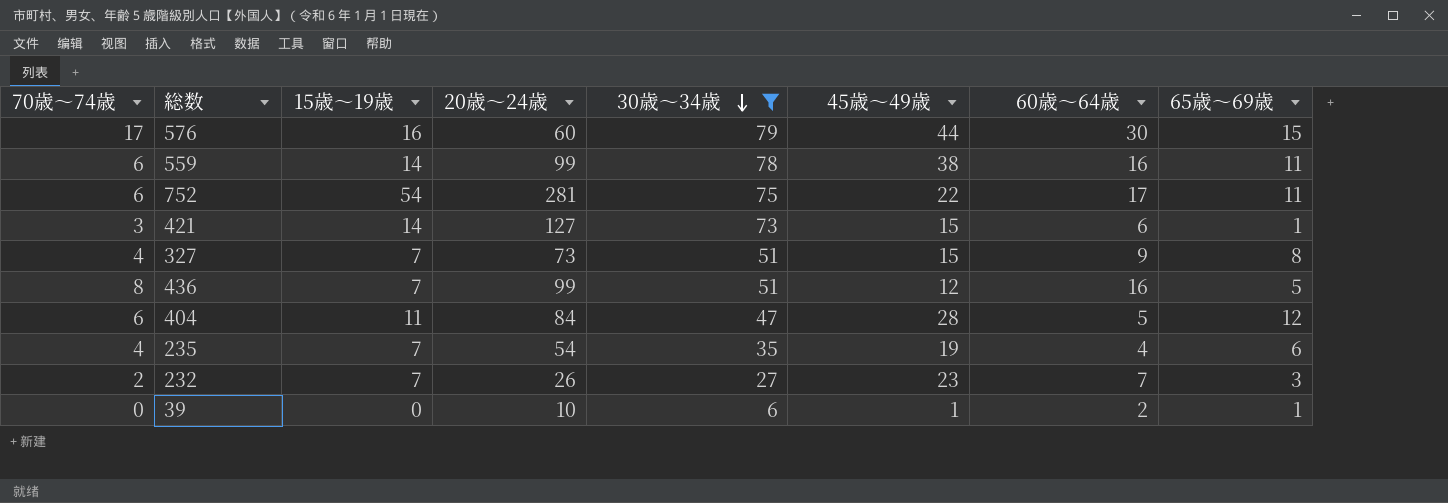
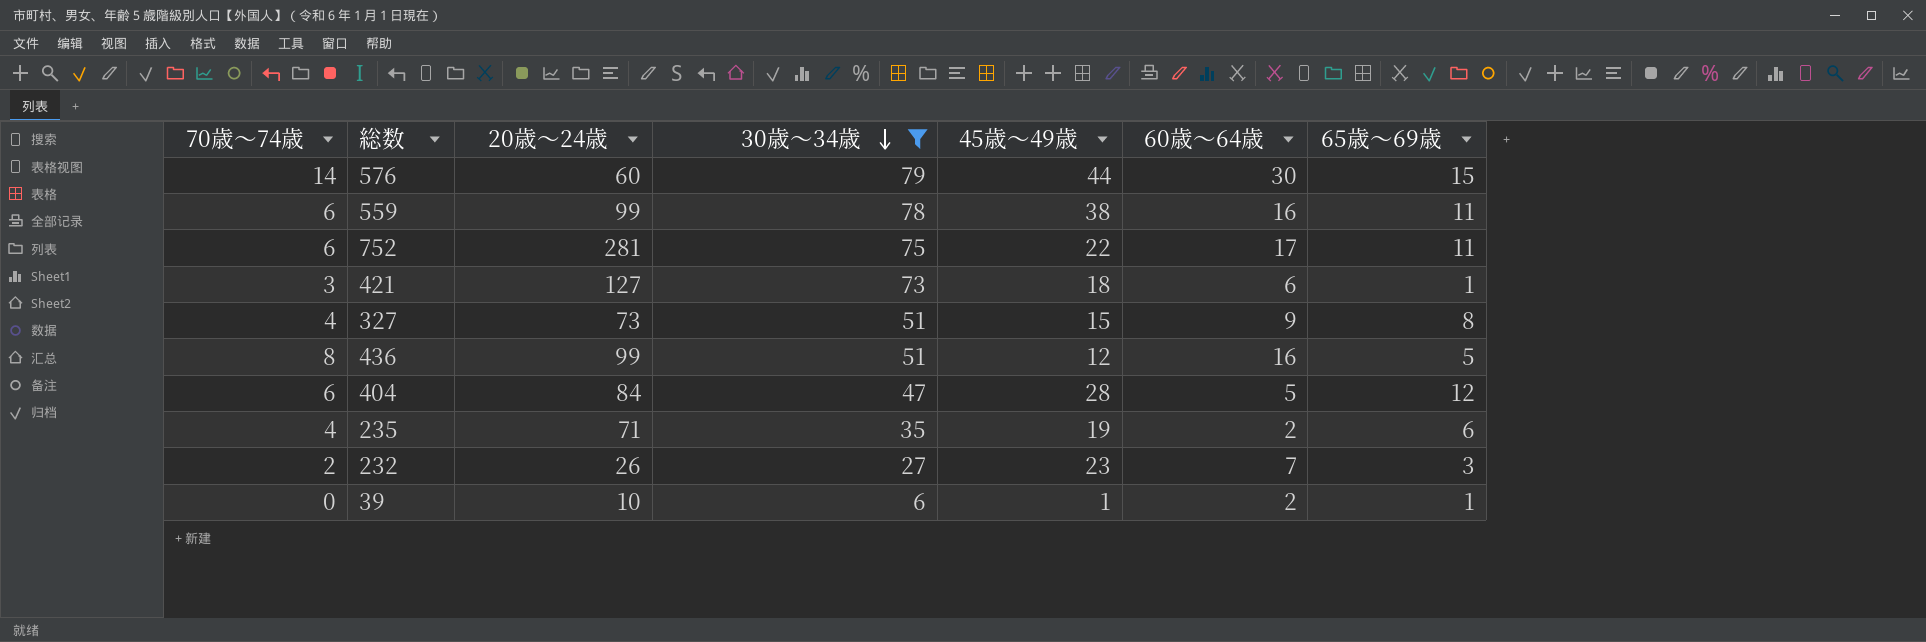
column 15歳～19歳 | position: 3 -> none
576 | 70歳～74歳: 17 -> 14
421 | 45歳～49歳: 15 -> 18
235 | 20歳～24歳: 54 -> 71
235 | 60歳～64歳: 4 -> 2

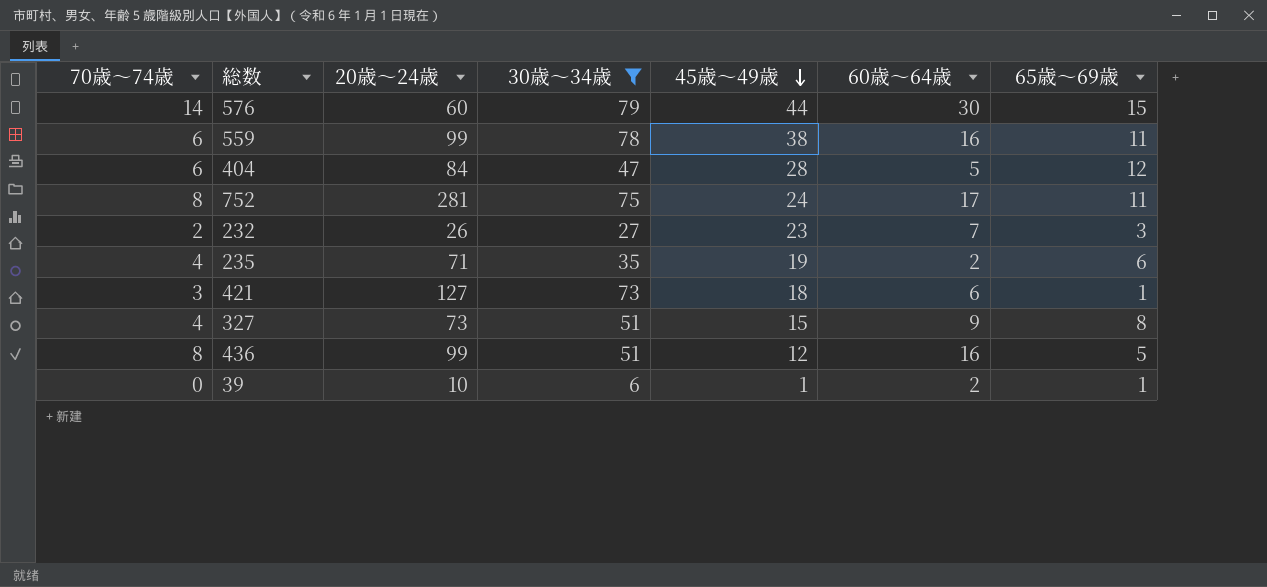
row order: 30歳～34歳 descending -> 45歳～49歳 descending
752 | 70歳～74歳: 6 -> 8
752 | 45歳～49歳: 22 -> 24

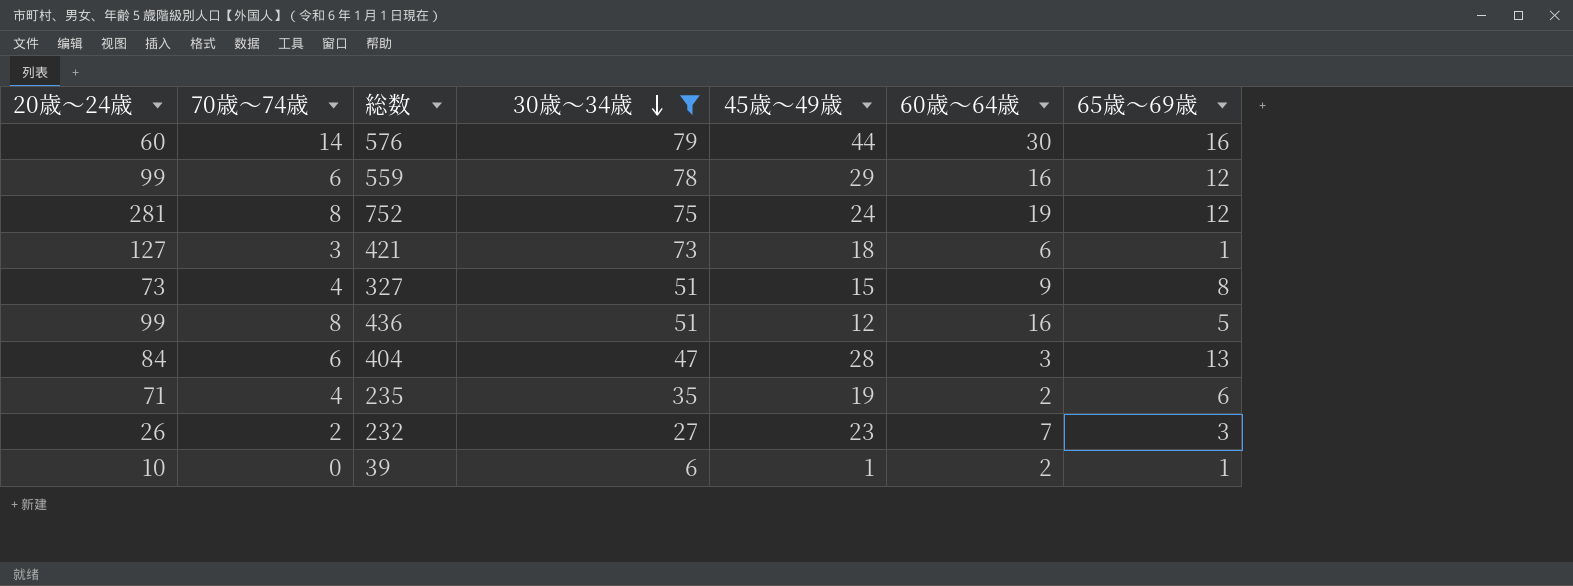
row order: 45歳～49歳 descending -> 30歳～34歳 descending
column 20歳～24歳 | position: 3 -> 1
576 | 65歳～69歳: 15 -> 16
559 | 45歳～49歳: 38 -> 29
559 | 65歳～69歳: 11 -> 12
752 | 60歳～64歳: 17 -> 19
752 | 65歳～69歳: 11 -> 12
404 | 60歳～64歳: 5 -> 3
404 | 65歳～69歳: 12 -> 13

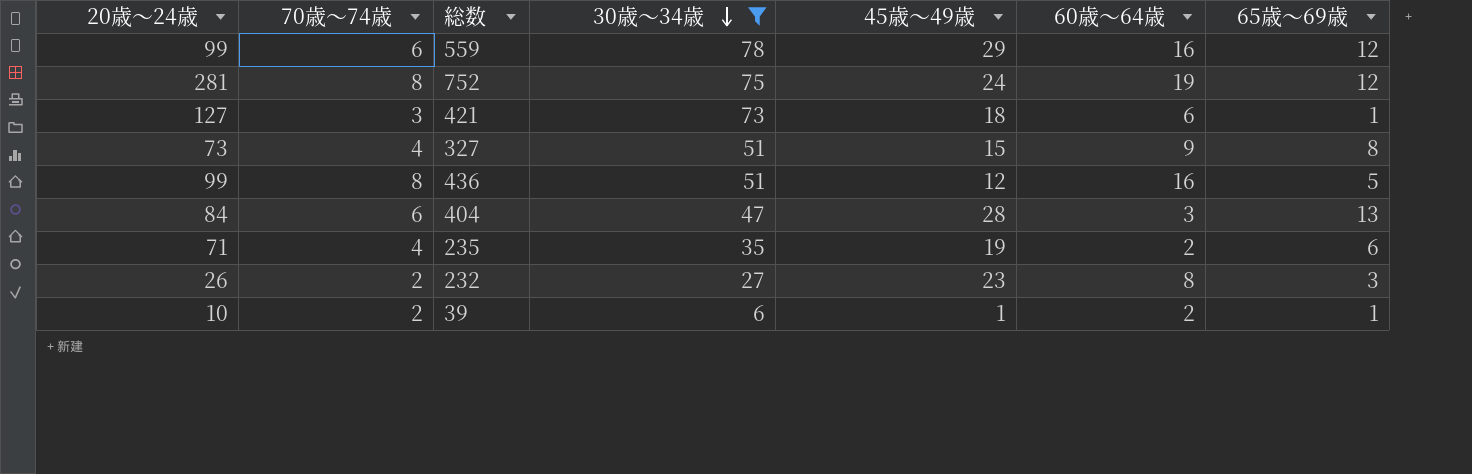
row 576: 60 | 14 | 79 | 44 | 30 | 16 -> none
232 | 60歳～64歳: 7 -> 8
39 | 70歳～74歳: 0 -> 2

